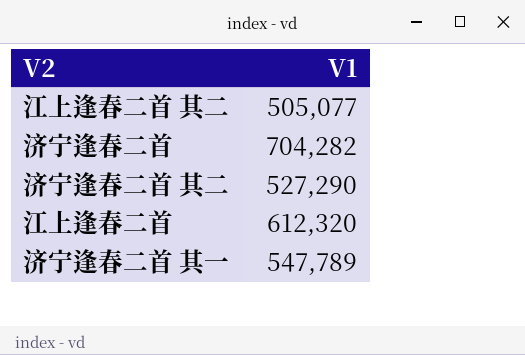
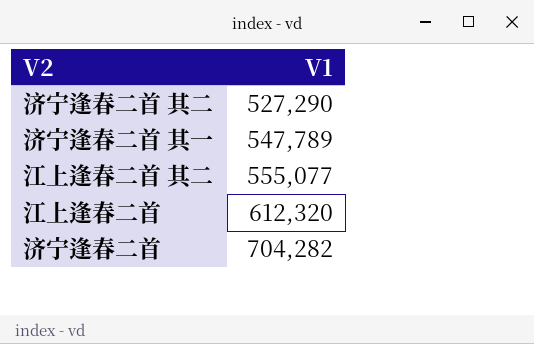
row order: none -> V1 ascending
江上逢春二首 其二 | V1: 505,077 -> 555,077

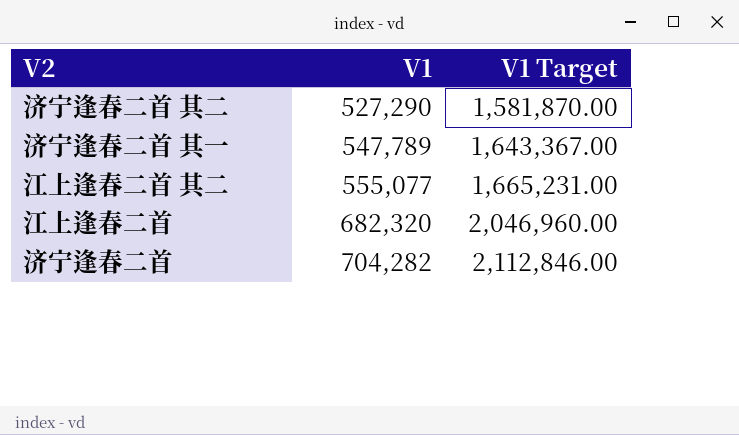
column V1 Target | formula: none -> [V1] * 3
江上逢春二首 | V1: 612,320 -> 682,320

